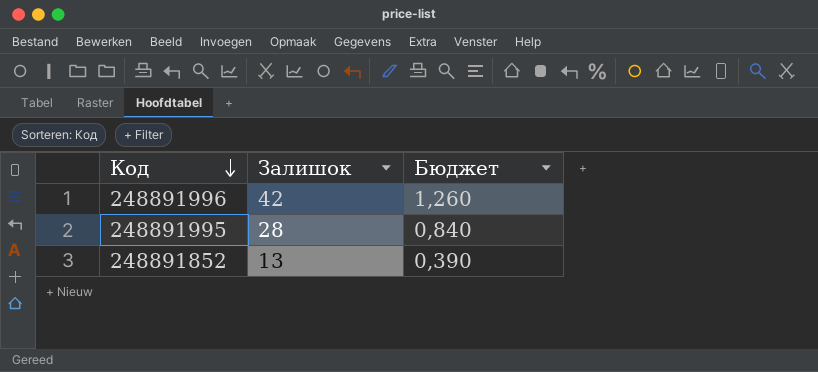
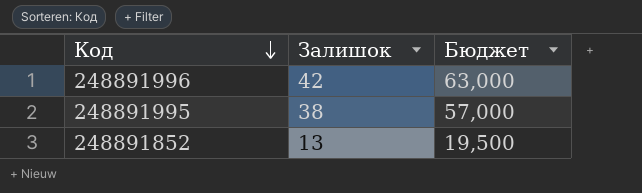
column Бюджет | formula: [Залишок] * 0,03 -> [Залишок] * 1,5
248891995 | Залишок: 28 -> 38

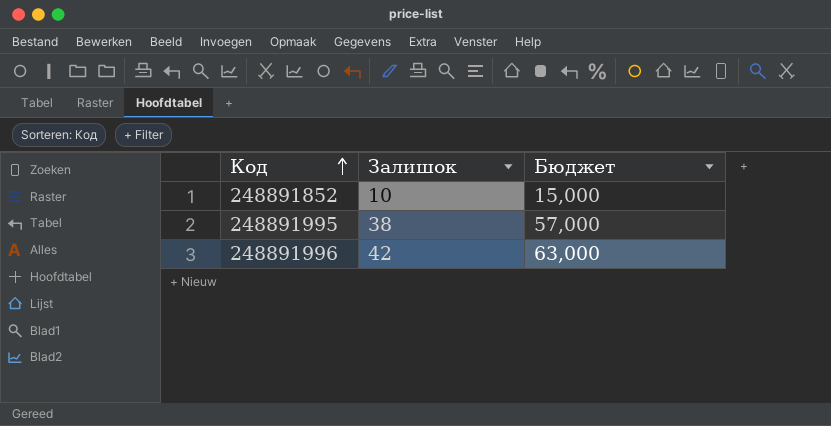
row order: Код descending -> Код ascending
248891852 | Залишок: 13 -> 10
248891852 | Бюджет: 19,500 -> 15,000

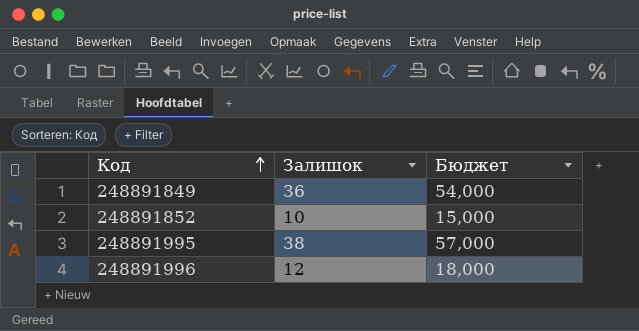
row 248891849: none -> 36 | 54,000
248891996 | Залишок: 42 -> 12
248891996 | Бюджет: 63,000 -> 18,000

